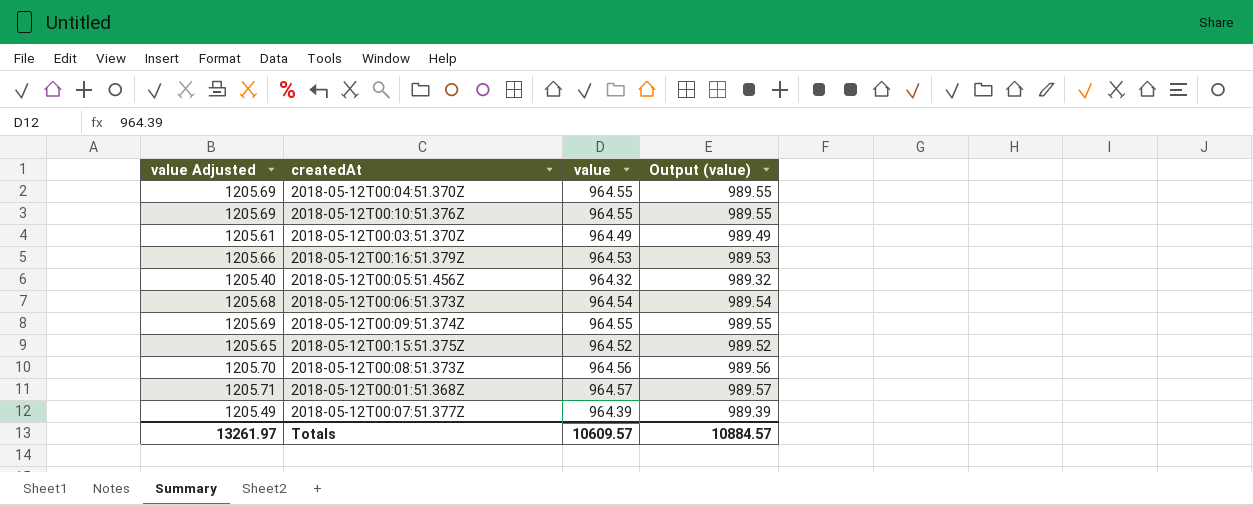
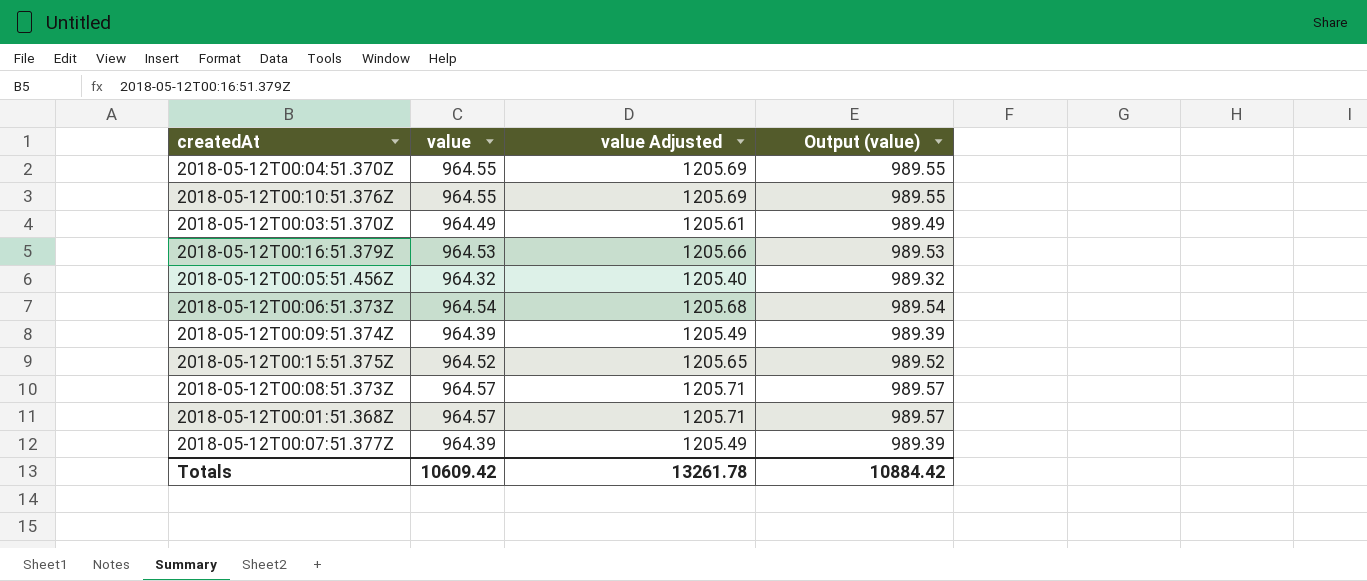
column value Adjusted | position: 1 -> 3
2018-05-12T00:09:51.374Z | value: 964.55 -> 964.39
2018-05-12T00:09:51.374Z | value Adjusted: 1205.69 -> 1205.49
2018-05-12T00:09:51.374Z | Output (value): 989.55 -> 989.39
2018-05-12T00:08:51.373Z | value: 964.56 -> 964.57
2018-05-12T00:08:51.373Z | value Adjusted: 1205.70 -> 1205.71
2018-05-12T00:08:51.373Z | Output (value): 989.56 -> 989.57
Totals | value: 10609.57 -> 10609.42
Totals | value Adjusted: 13261.97 -> 13261.78
Totals | Output (value): 10884.57 -> 10884.42

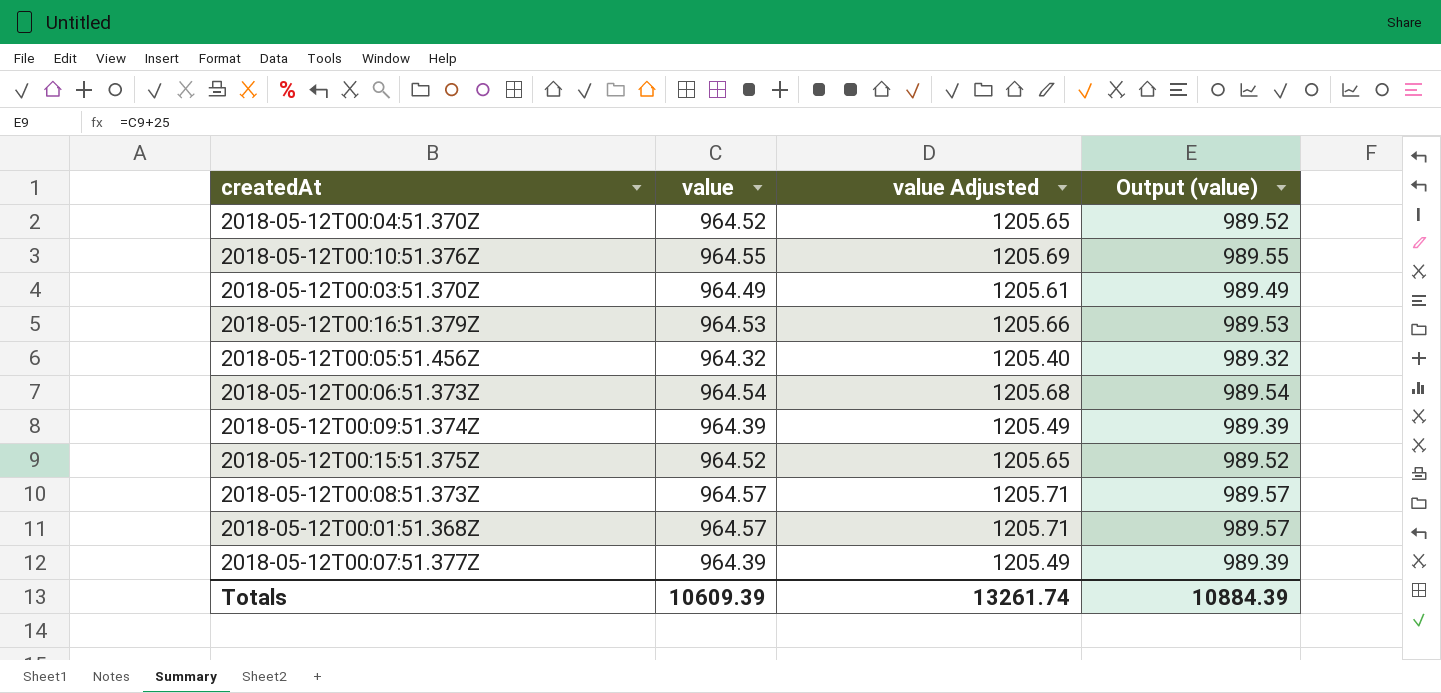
2018-05-12T00:04:51.370Z | value: 964.55 -> 964.52
2018-05-12T00:04:51.370Z | value Adjusted: 1205.69 -> 1205.65
2018-05-12T00:04:51.370Z | Output (value): 989.55 -> 989.52
Totals | value: 10609.42 -> 10609.39
Totals | value Adjusted: 13261.78 -> 13261.74
Totals | Output (value): 10884.42 -> 10884.39

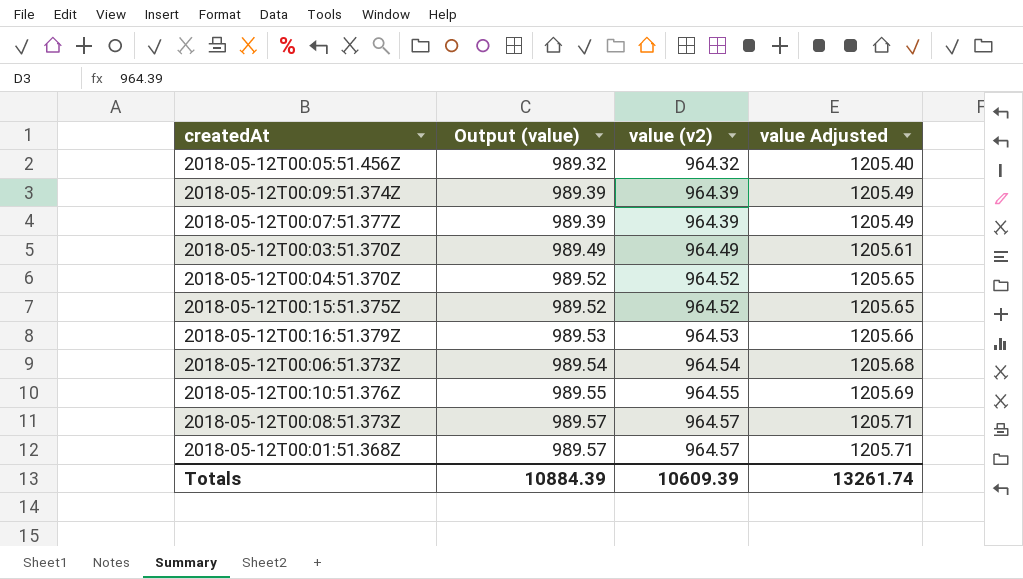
row order: none -> Output (value) ascending
column Output (value) | position: 4 -> 2
column name: value -> value (v2)

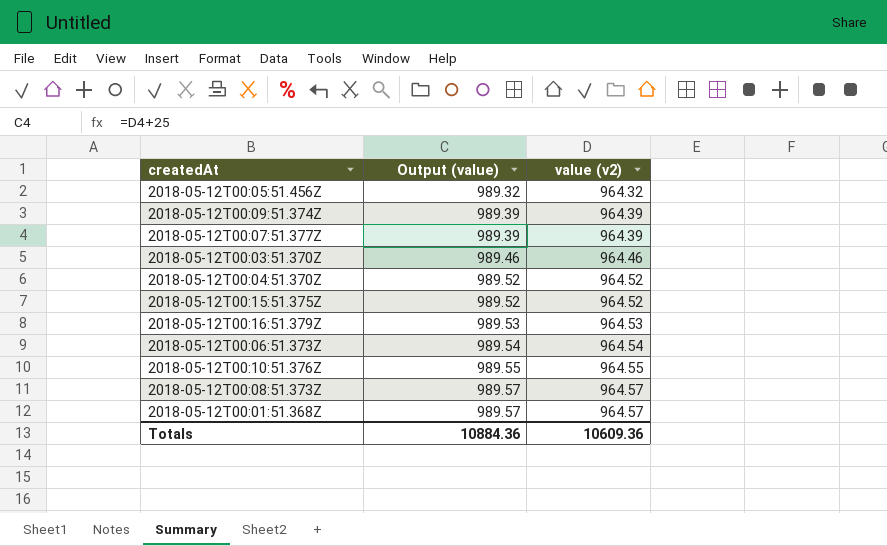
column value Adjusted | formula: [value (v2)] * 1.25 -> none
2018-05-12T00:03:51.370Z | Output (value): 989.49 -> 989.46
2018-05-12T00:03:51.370Z | value (v2): 964.49 -> 964.46
Totals | Output (value): 10884.39 -> 10884.36
Totals | value (v2): 10609.39 -> 10609.36

